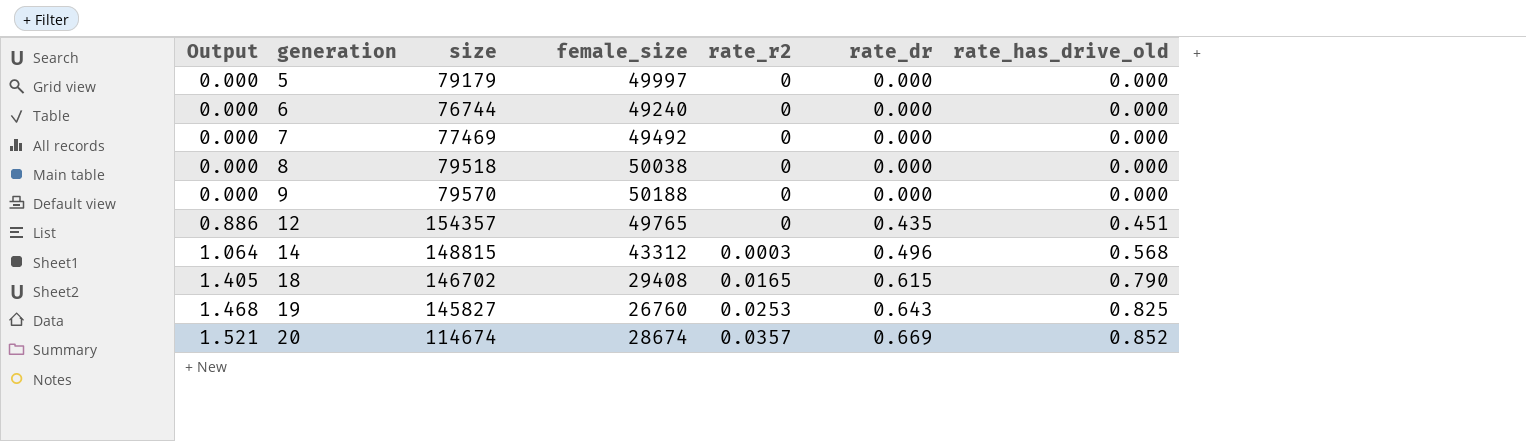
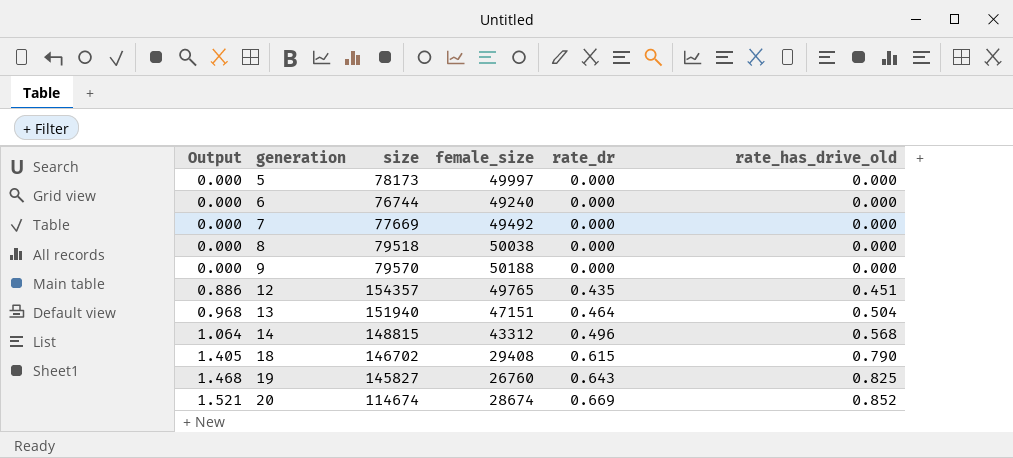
column rate_r2 | position: 5 -> none
5 | size: 79179 -> 78173
7 | size: 77469 -> 77669
row 13: none -> 0.968 | 151940 | 47151 | 0.464 | 0.504

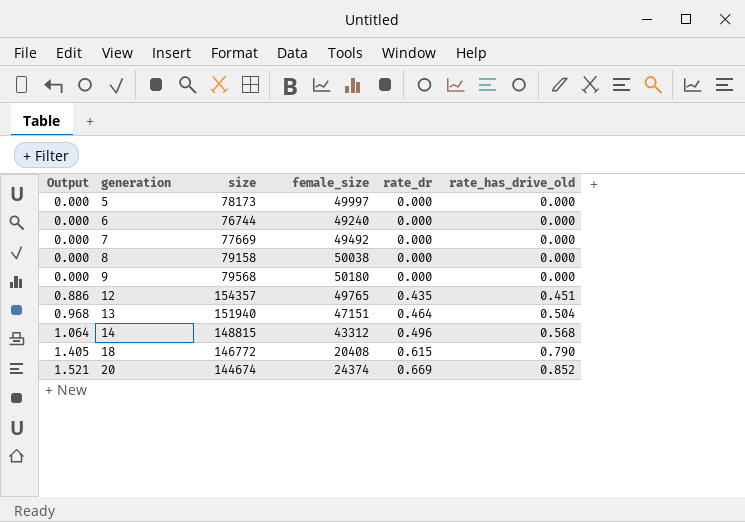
row 19: 1.468 | 145827 | 26760 | 0.643 | 0.825 -> none
8 | size: 79518 -> 79158
9 | size: 79570 -> 79568
9 | female_size: 50188 -> 50180
18 | size: 146702 -> 146772
18 | female_size: 29408 -> 20408
20 | size: 114674 -> 144674
20 | female_size: 28674 -> 24374

